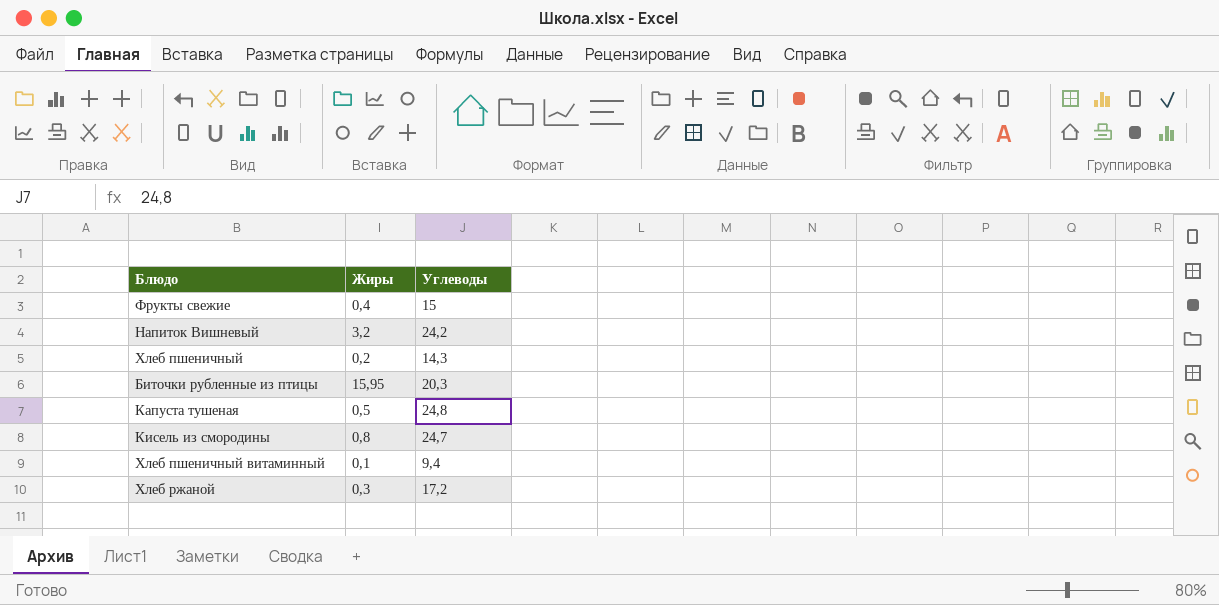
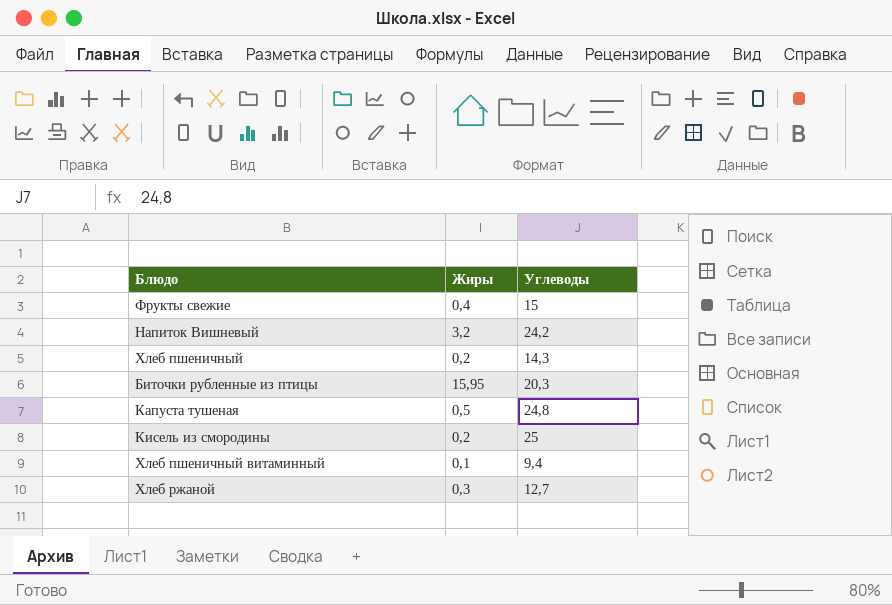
Кисель из смородины | Жиры: 0,8 -> 0,2
Кисель из смородины | Углеводы: 24,7 -> 25
Хлеб ржаной | Углеводы: 17,2 -> 12,7

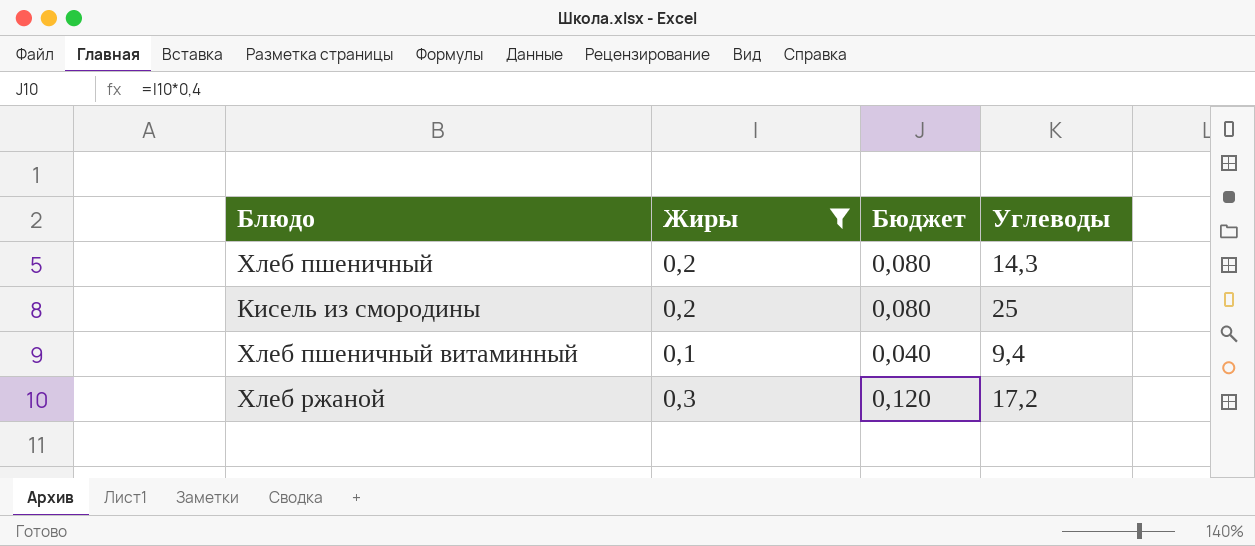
filter: none -> Жиры <= 0,3
column Бюджет | formula: none -> [Жиры] * 0,4
Хлеб ржаной | Углеводы: 12,7 -> 17,2

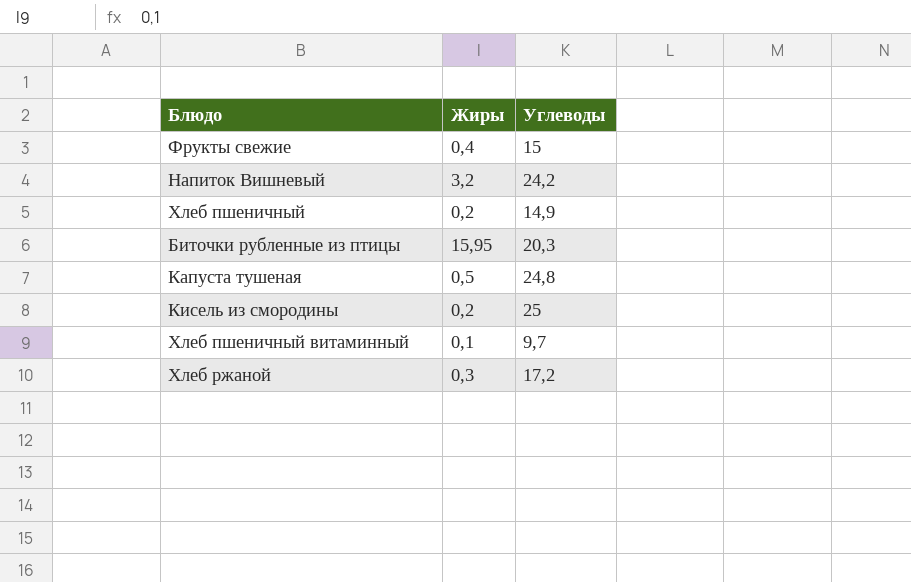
filter: Жиры <= 0,3 -> none
column Бюджет | formula: [Жиры] * 0,4 -> none
Хлеб пшеничный | Углеводы: 14,3 -> 14,9
Хлеб пшеничный витаминный | Углеводы: 9,4 -> 9,7

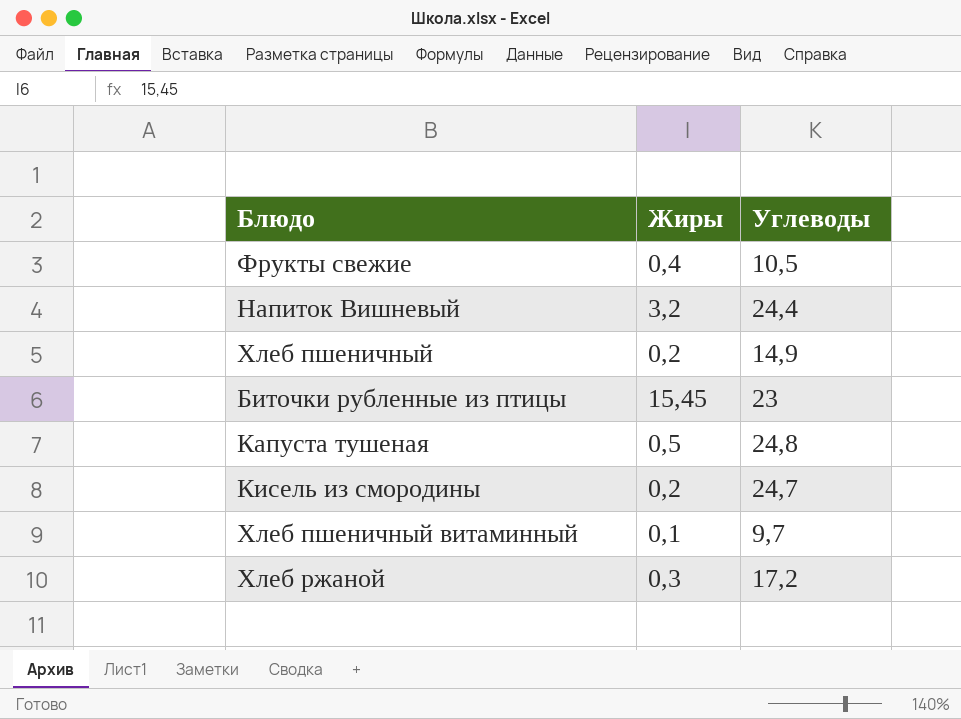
Фрукты свежие | Углеводы: 15 -> 10,5
Напиток Вишневый | Углеводы: 24,2 -> 24,4
Биточки рубленные из птицы | Жиры: 15,95 -> 15,45
Биточки рубленные из птицы | Углеводы: 20,3 -> 23
Кисель из смородины | Углеводы: 25 -> 24,7

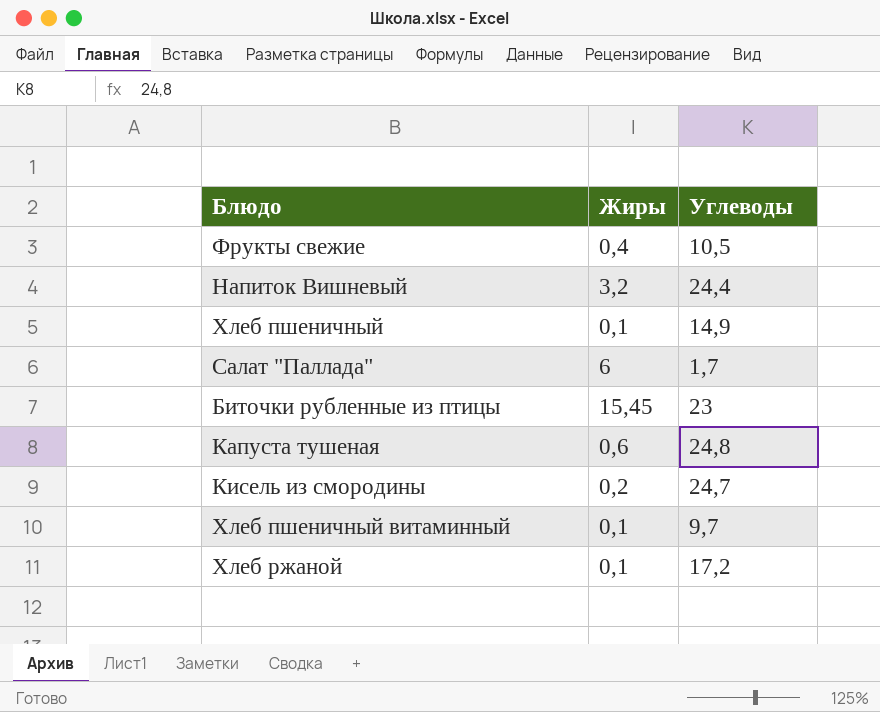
Хлеб пшеничный | Жиры: 0,2 -> 0,1
row Салат "Паллада": none -> 6 | 1,7
Капуста тушеная | Жиры: 0,5 -> 0,6
Хлеб ржаной | Жиры: 0,3 -> 0,1

